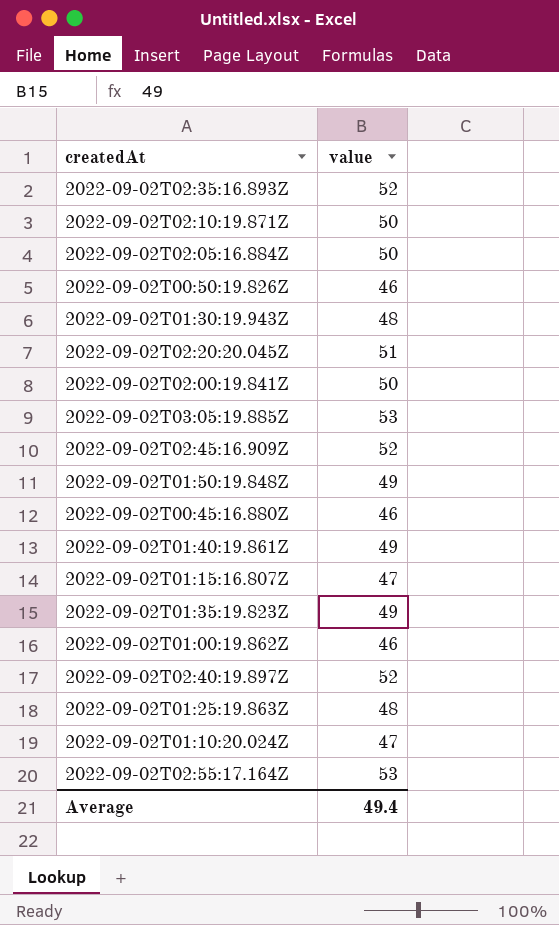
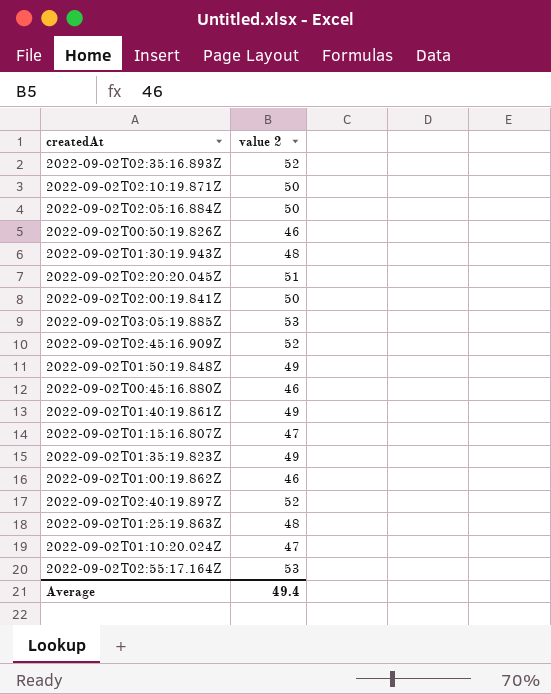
column name: value -> value 2

